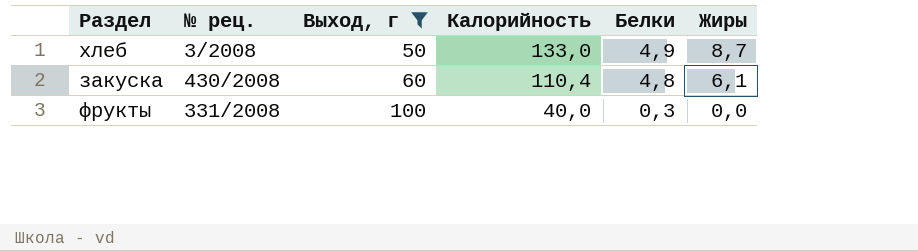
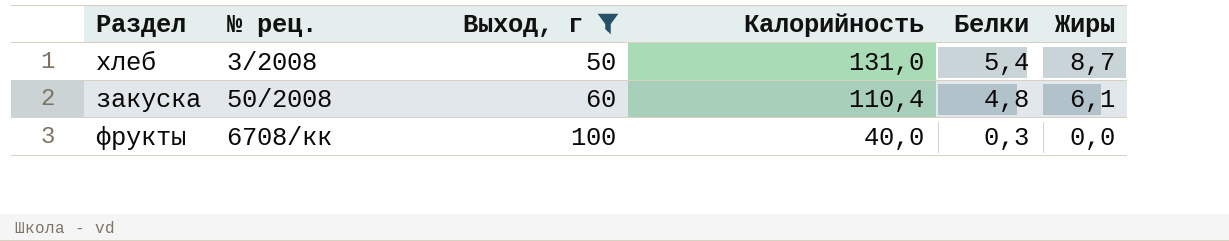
хлеб | Калорийность: 133,0 -> 131,0
хлеб | Белки: 4,9 -> 5,4
закуска | № рец.: 430/2008 -> 50/2008
фрукты | № рец.: 331/2008 -> 6708/кк

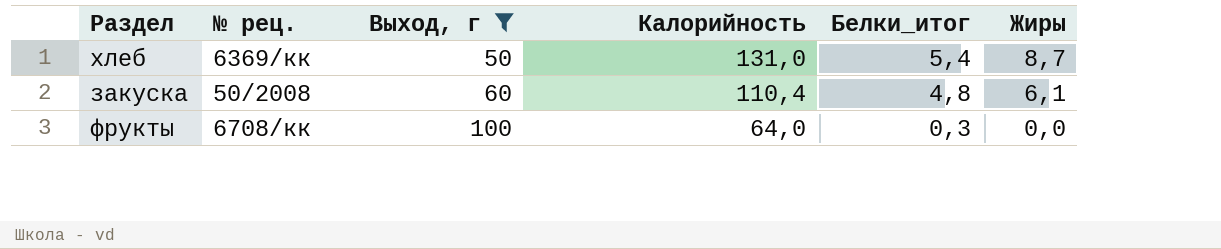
column name: Белки -> Белки_итог
хлеб | № рец.: 3/2008 -> 6369/кк
фрукты | Калорийность: 40,0 -> 64,0

